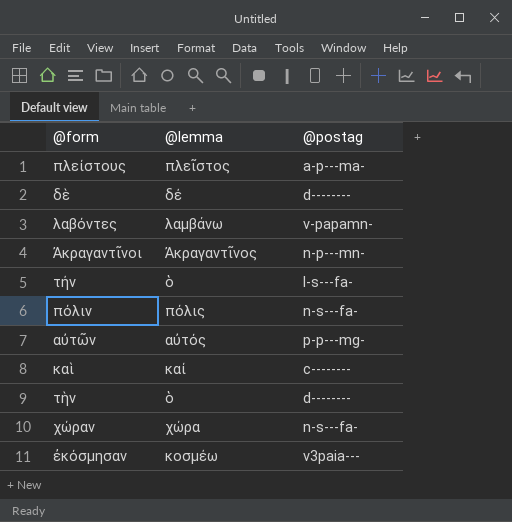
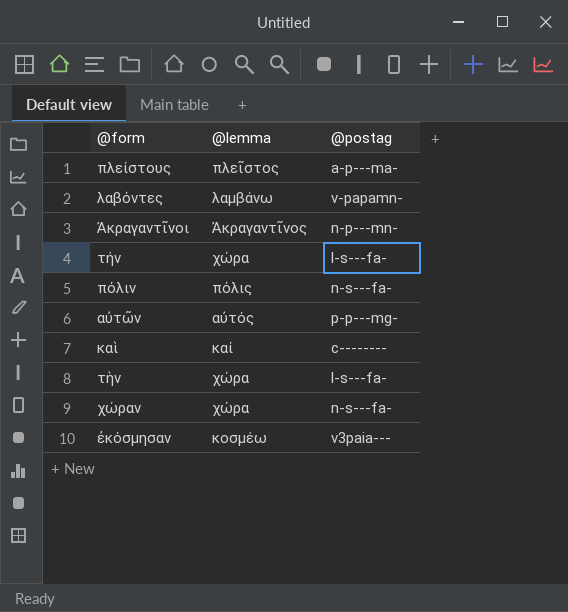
row δὲ: δέ | d-------- -> none
τήν | @lemma: ὁ -> χώρα
τὴν | @lemma: ὁ -> χώρα
τὴν | @postag: d-------- -> l-s---fa-

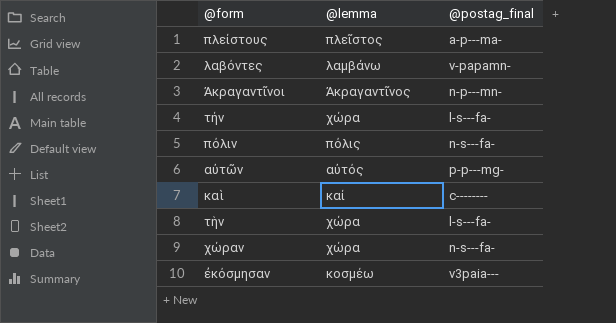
column name: @postag -> @postag_final

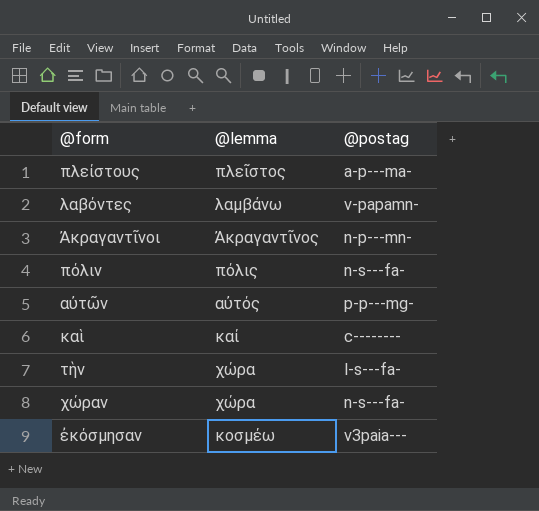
column name: @postag_final -> @postag
row τήν: χώρα | l-s---fa- -> none

